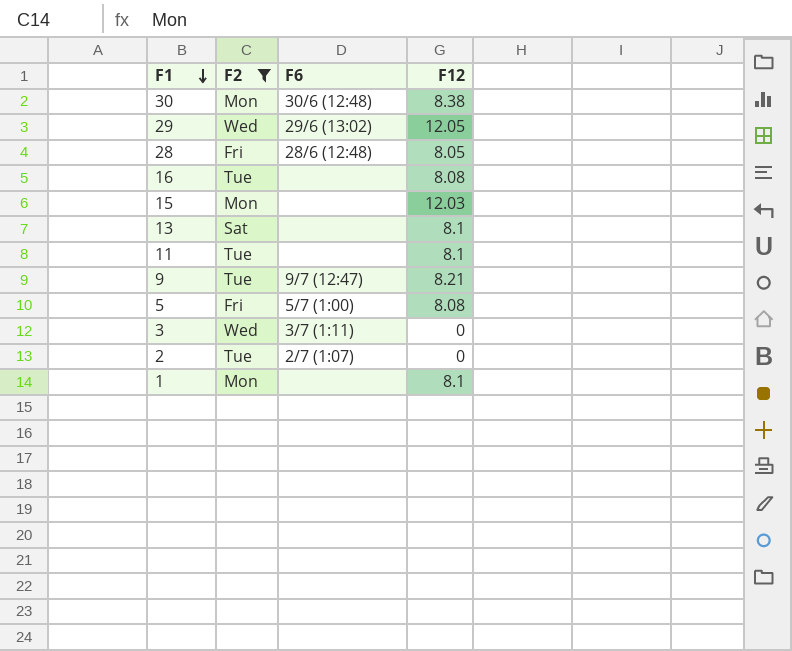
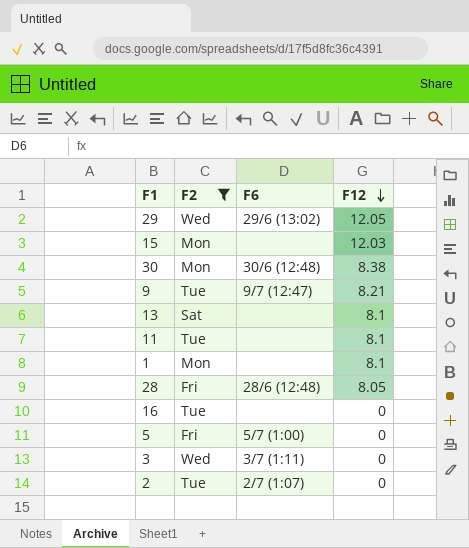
row order: F1 descending -> F12 descending
16 | F12: 8.08 -> 0
5 | F12: 8.08 -> 0

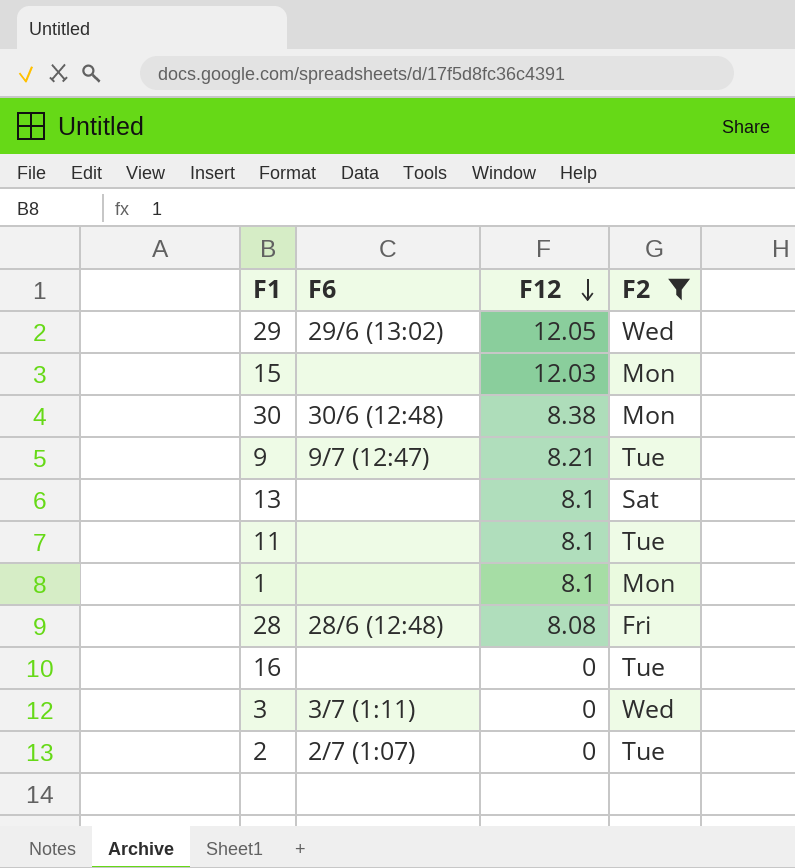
column F2 | position: 2 -> 4
row 5: Fri | 5/7 (1:00) | 0 -> none
28 | F12: 8.05 -> 8.08

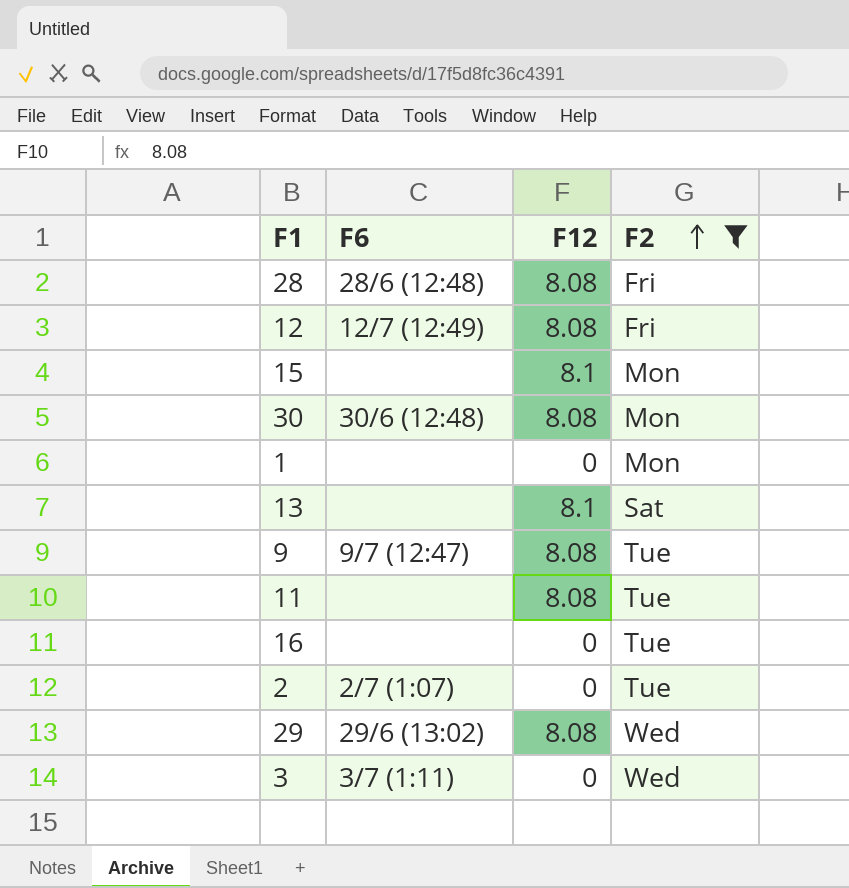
row order: F12 descending -> F2 ascending
row 12: none -> 12/7 (12:49) | 8.08 | Fri
15 | F12: 12.03 -> 8.1
30 | F12: 8.38 -> 8.08
1 | F12: 8.1 -> 0
9 | F12: 8.21 -> 8.08
11 | F12: 8.1 -> 8.08
29 | F12: 12.05 -> 8.08

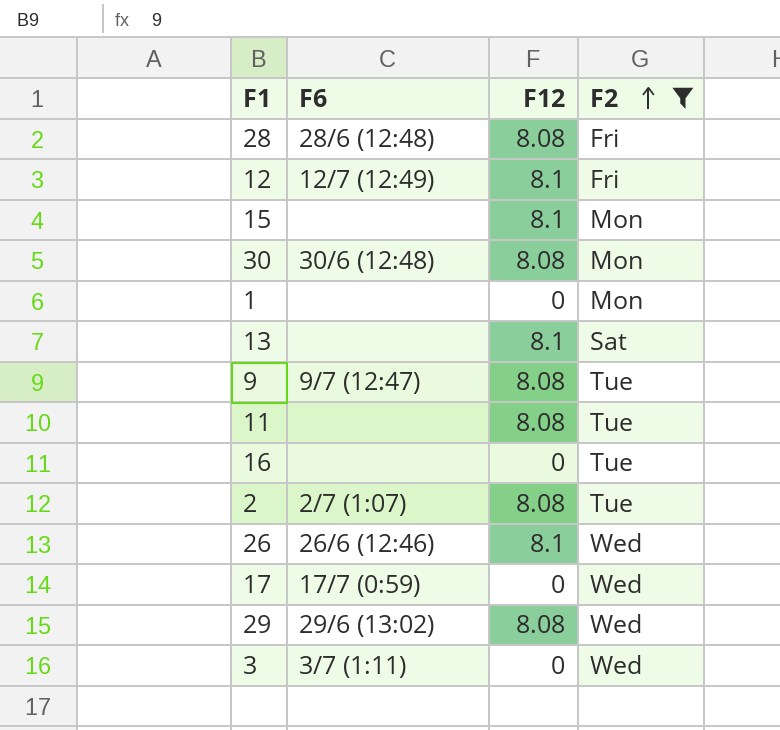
12 | F12: 8.08 -> 8.1
2 | F12: 0 -> 8.08
row 26: none -> 26/6 (12:46) | 8.1 | Wed
row 17: none -> 17/7 (0:59) | 0 | Wed

